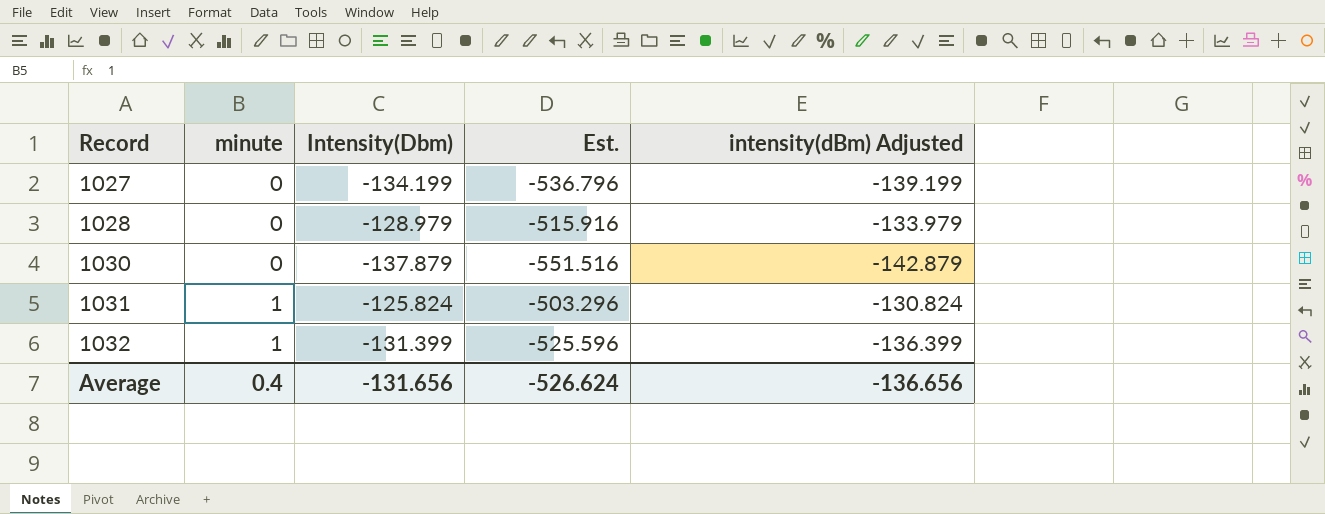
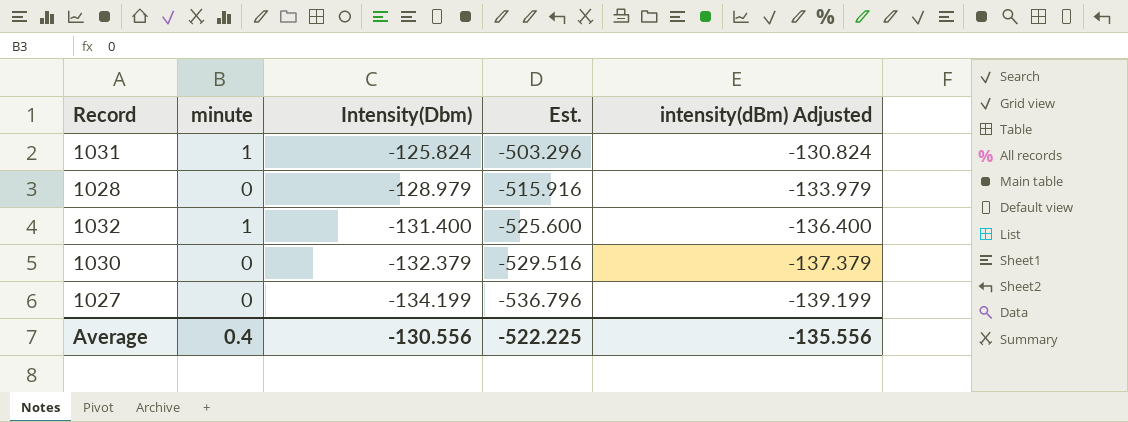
row order: Record ascending -> Intensity(Dbm) descending
1032 | Intensity(Dbm): -131.399 -> -131.400
1032 | Est.: -525.596 -> -525.600
1032 | intensity(dBm) Adjusted: -136.399 -> -136.400
1030 | Intensity(Dbm): -137.879 -> -132.379
1030 | Est.: -551.516 -> -529.516
1030 | intensity(dBm) Adjusted: -142.879 -> -137.379
Average | Intensity(Dbm): -131.656 -> -130.556
Average | Est.: -526.624 -> -522.225
Average | intensity(dBm) Adjusted: -136.656 -> -135.556

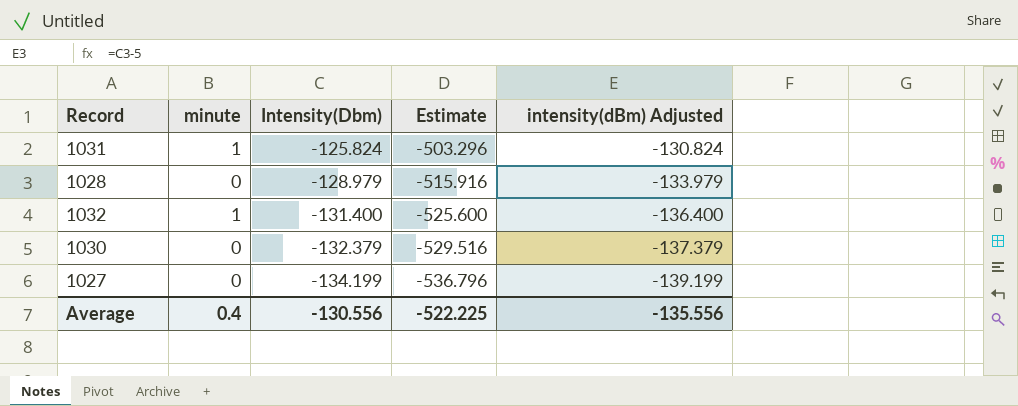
column name: Est. -> Estimate

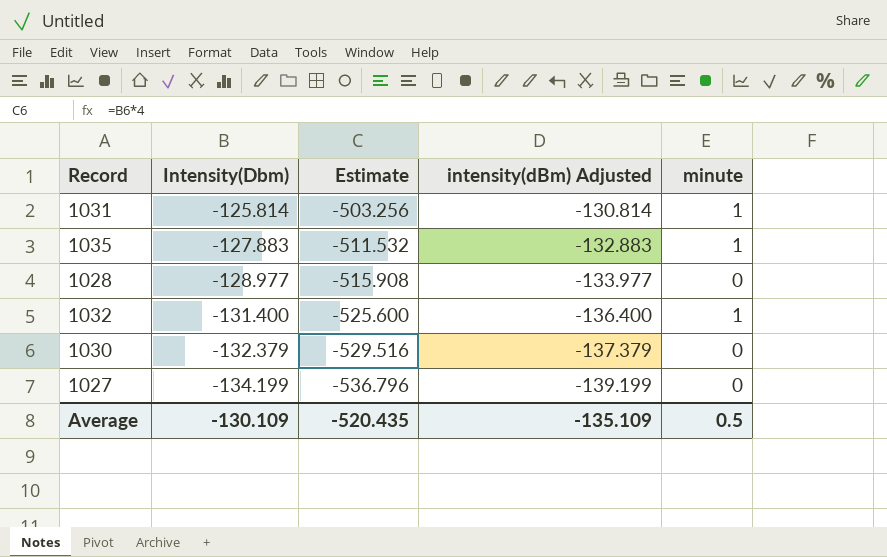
column minute | position: 2 -> 5
1031 | Intensity(Dbm): -125.824 -> -125.814
1031 | Estimate: -503.296 -> -503.256
1031 | intensity(dBm) Adjusted: -130.824 -> -130.814
row 1035: none -> -127.883 | -511.532 | -132.883 | 1
1028 | Intensity(Dbm): -128.979 -> -128.977
1028 | Estimate: -515.916 -> -515.908
1028 | intensity(dBm) Adjusted: -133.979 -> -133.977
Average | Intensity(Dbm): -130.556 -> -130.109
Average | Estimate: -522.225 -> -520.435
Average | intensity(dBm) Adjusted: -135.556 -> -135.109
Average | minute: 0.4 -> 0.5

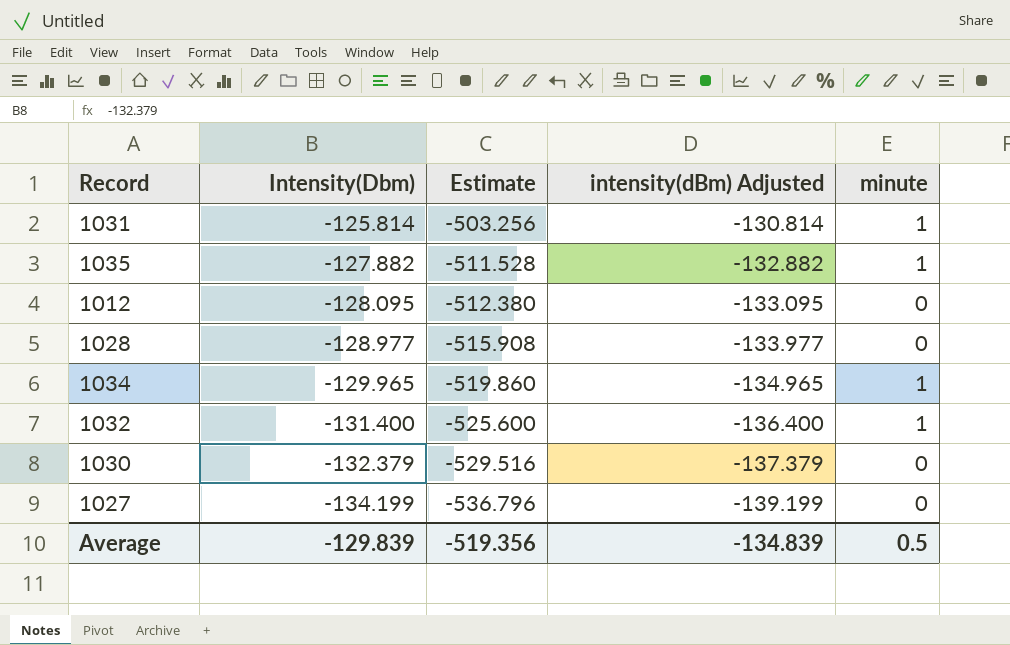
1035 | Intensity(Dbm): -127.883 -> -127.882
1035 | Estimate: -511.532 -> -511.528
1035 | intensity(dBm) Adjusted: -132.883 -> -132.882
row 1012: none -> -128.095 | -512.380 | -133.095 | 0
row 1034: none -> -129.965 | -519.860 | -134.965 | 1
Average | Intensity(Dbm): -130.109 -> -129.839
Average | Estimate: -520.435 -> -519.356
Average | intensity(dBm) Adjusted: -135.109 -> -134.839

